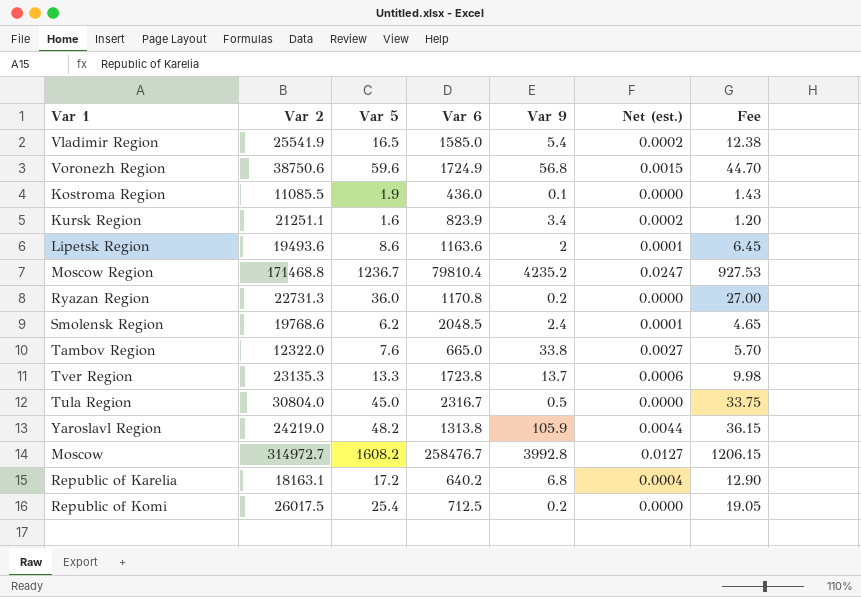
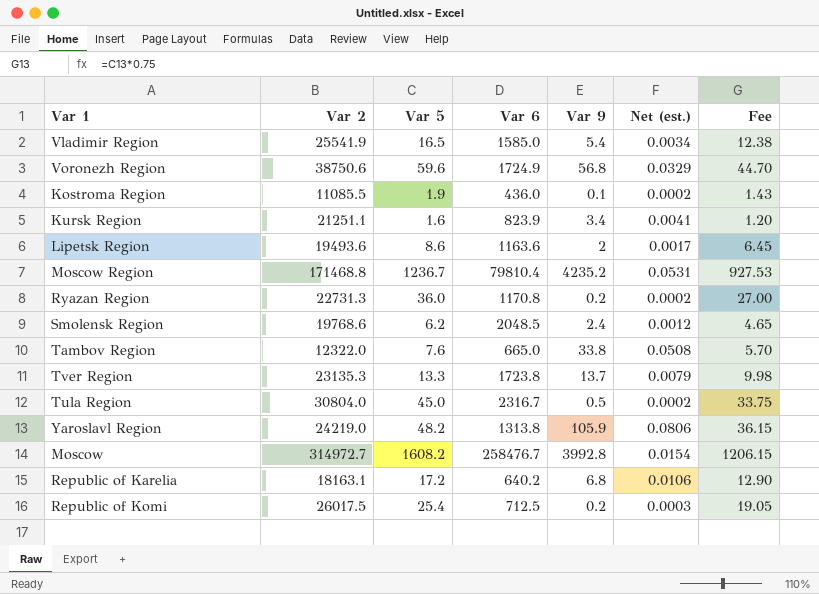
column Net (est.) | formula: [Var 9] / [Var 2] -> [Var 9] / [Var 6]

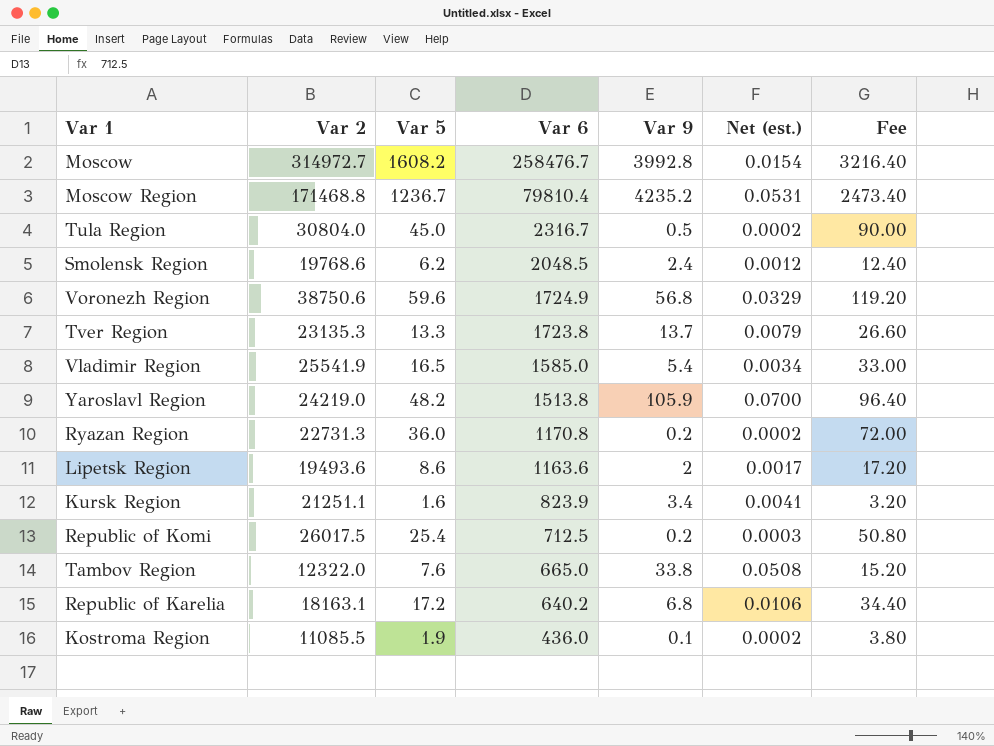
row order: none -> Var 6 descending
column Fee | formula: [Var 5] * 0.75 -> [Var 5] * 2
Yaroslavl Region | Var 6: 1313.8 -> 1513.8
Yaroslavl Region | Net (est.): 0.0806 -> 0.0700

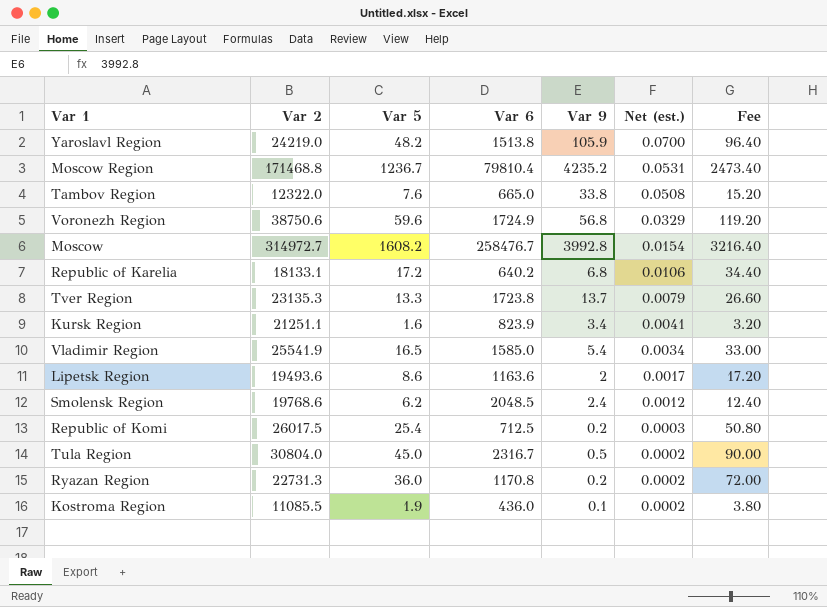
row order: Var 6 descending -> Net (est.) descending
Republic of Karelia | Var 2: 18163.1 -> 18133.1

